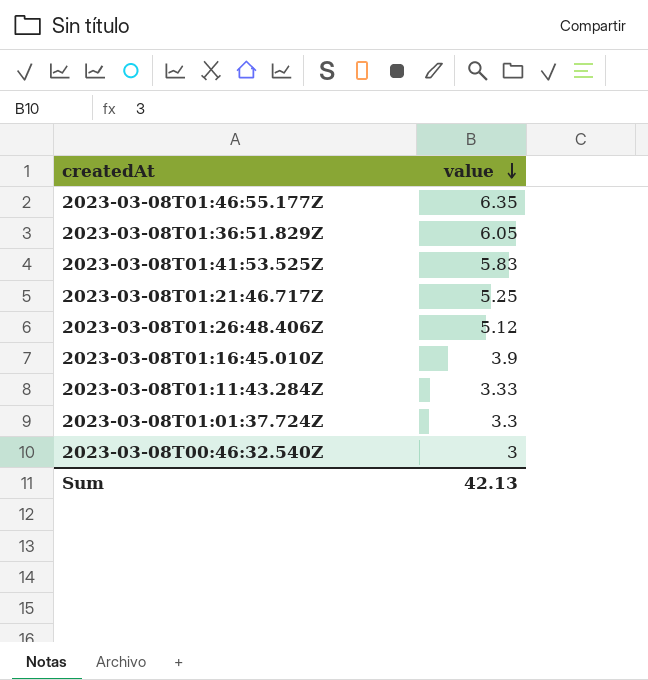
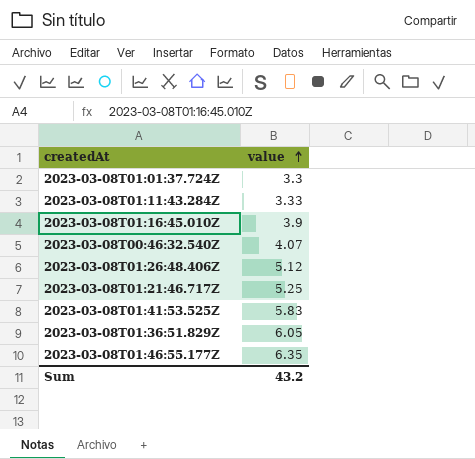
row order: value descending -> value ascending
2023-03-08T00:46:32.540Z | value: 3 -> 4.07
Sum | value: 42.13 -> 43.2

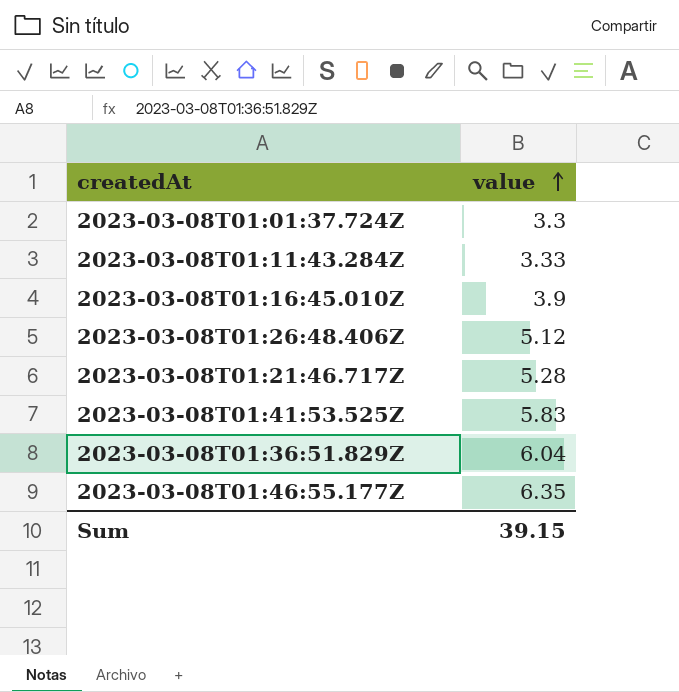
row 2023-03-08T00:46:32.540Z: 4.07 -> none
2023-03-08T01:21:46.717Z | value: 5.25 -> 5.28
2023-03-08T01:36:51.829Z | value: 6.05 -> 6.04
Sum | value: 43.2 -> 39.15

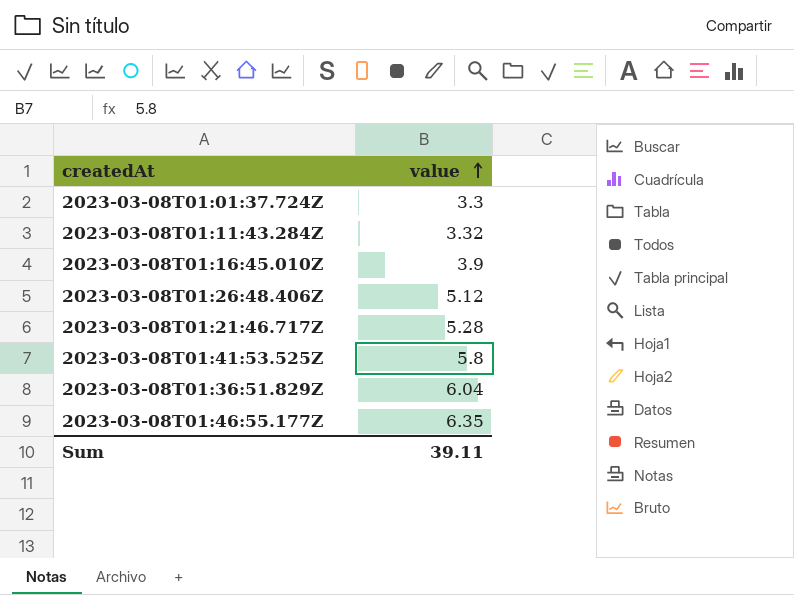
2023-03-08T01:11:43.284Z | value: 3.33 -> 3.32
2023-03-08T01:41:53.525Z | value: 5.83 -> 5.8
Sum | value: 39.15 -> 39.11

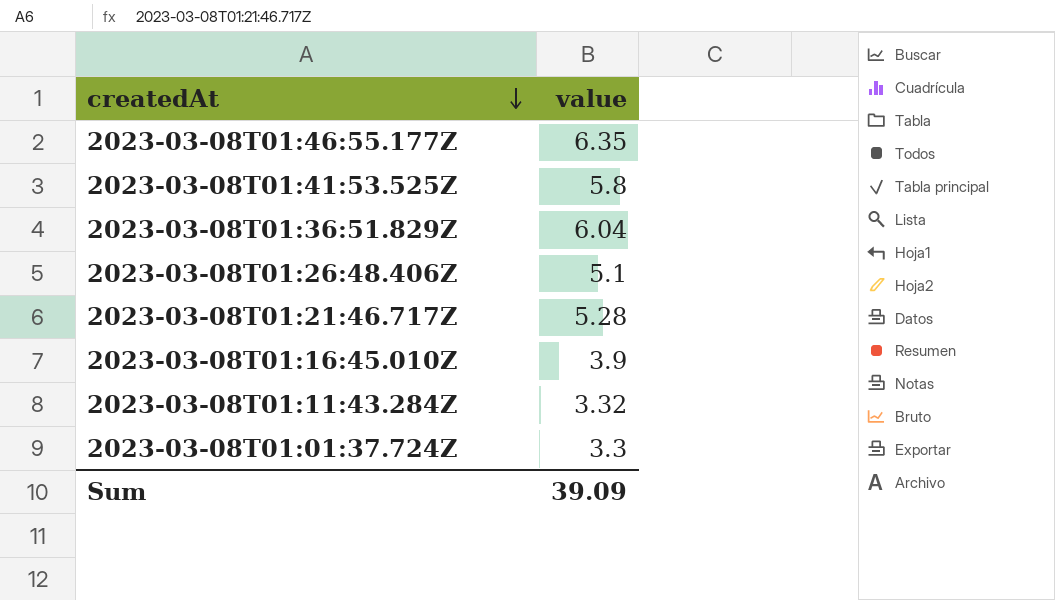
row order: value ascending -> createdAt descending
2023-03-08T01:26:48.406Z | value: 5.12 -> 5.1
Sum | value: 39.11 -> 39.09

